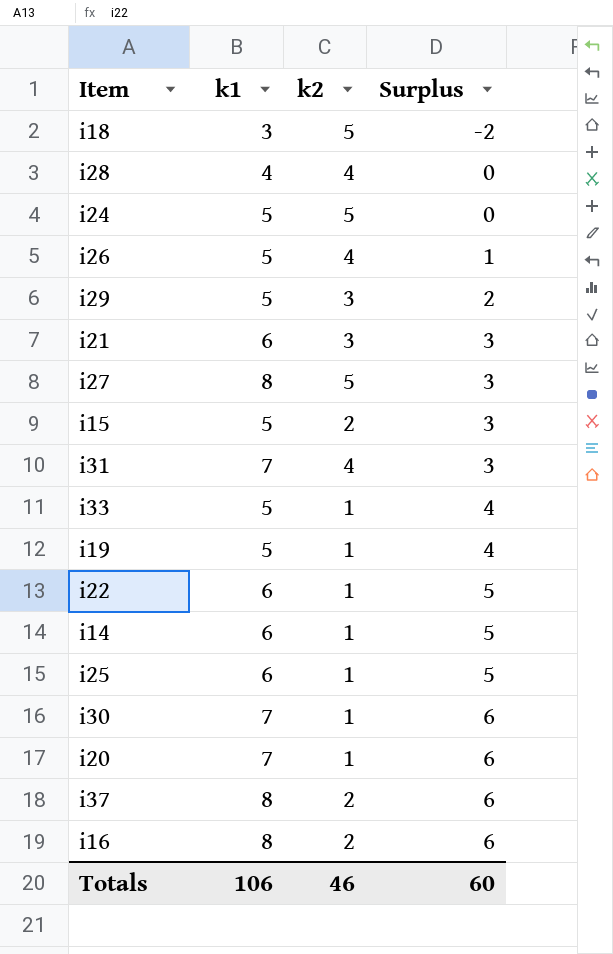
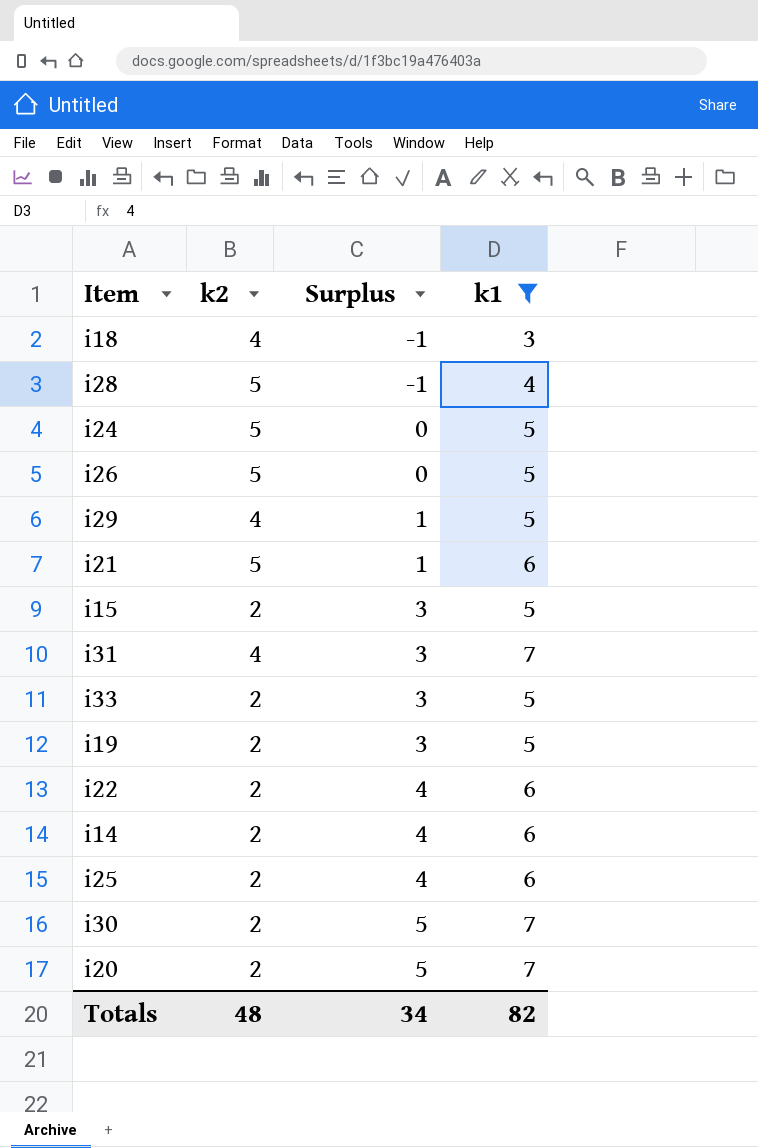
filter: none -> k1 != 8
column k1 | position: 2 -> 4
i18 | k2: 5 -> 4
i18 | Surplus: -2 -> -1
i28 | k2: 4 -> 5
i28 | Surplus: 0 -> -1
i26 | k2: 4 -> 5
i26 | Surplus: 1 -> 0
i29 | k2: 3 -> 4
i29 | Surplus: 2 -> 1
i21 | k2: 3 -> 5
i21 | Surplus: 3 -> 1
i33 | k2: 1 -> 2
i33 | Surplus: 4 -> 3
i19 | k2: 1 -> 2
i19 | Surplus: 4 -> 3
i22 | k2: 1 -> 2
i22 | Surplus: 5 -> 4
i14 | k2: 1 -> 2
i14 | Surplus: 5 -> 4
i25 | k2: 1 -> 2
i25 | Surplus: 5 -> 4
i30 | k2: 1 -> 2
i30 | Surplus: 6 -> 5
i20 | k2: 1 -> 2
i20 | Surplus: 6 -> 5
Totals | k2: 46 -> 48
Totals | Surplus: 60 -> 34
Totals | k1: 106 -> 82

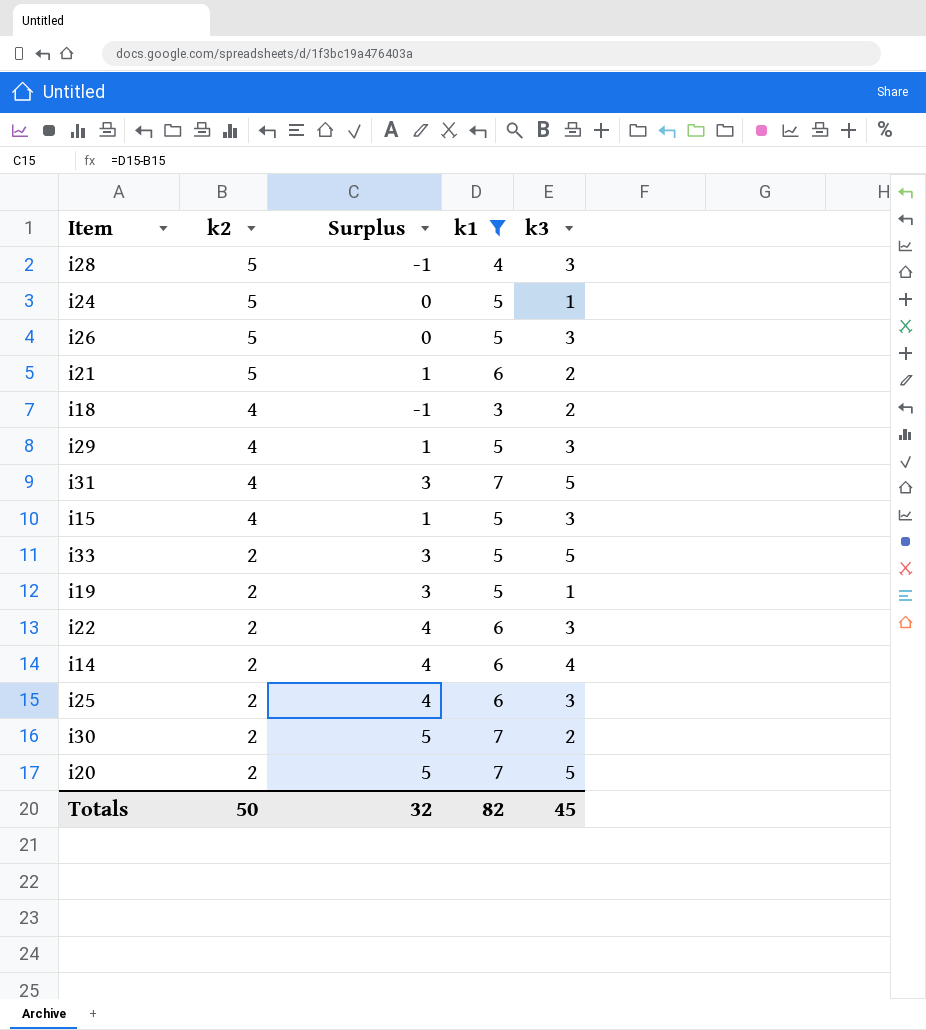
row order: Surplus ascending -> k2 descending
column k3 | position: none -> 5
i15 | k2: 2 -> 4
i15 | Surplus: 3 -> 1
Totals | k2: 48 -> 50
Totals | Surplus: 34 -> 32

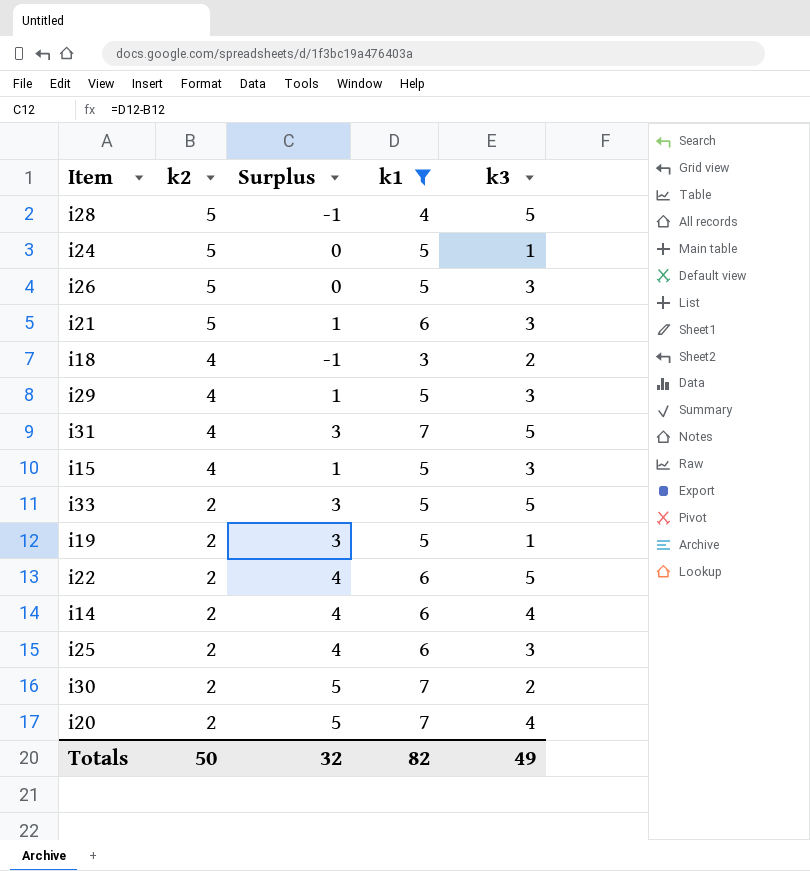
i28 | k3: 3 -> 5
i21 | k3: 2 -> 3
i22 | k3: 3 -> 5
i20 | k3: 5 -> 4
Totals | k3: 45 -> 49

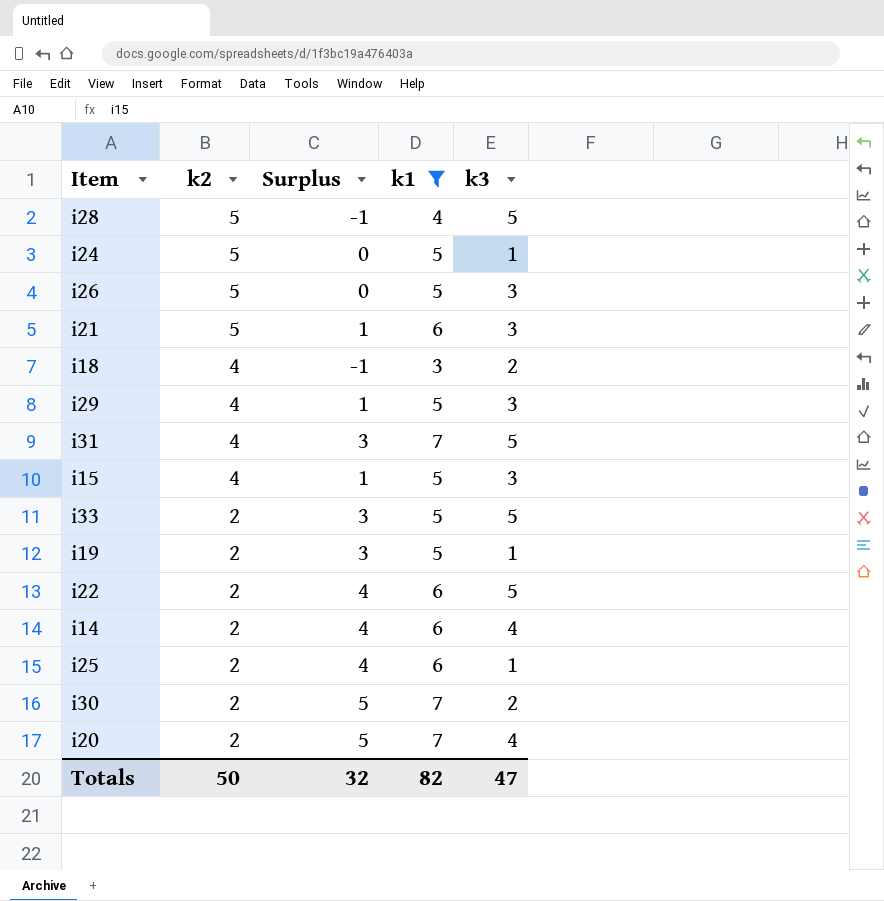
i25 | k3: 3 -> 1
Totals | k3: 49 -> 47

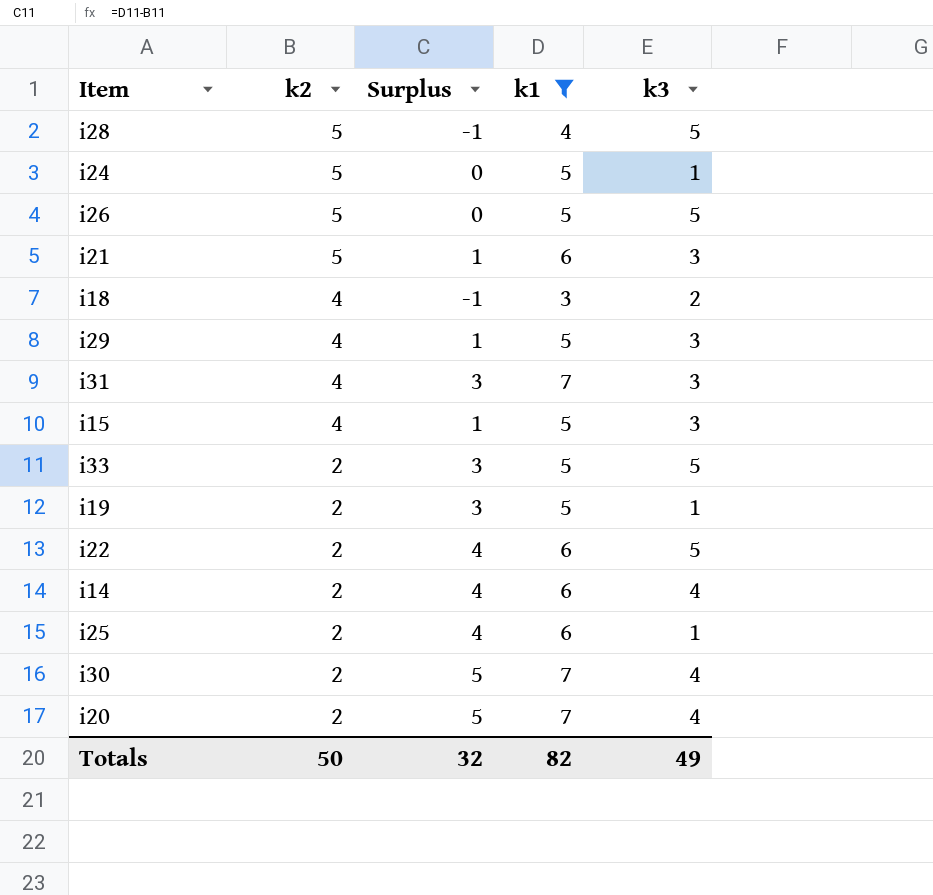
i26 | k3: 3 -> 5
i31 | k3: 5 -> 3
i30 | k3: 2 -> 4
Totals | k3: 47 -> 49

